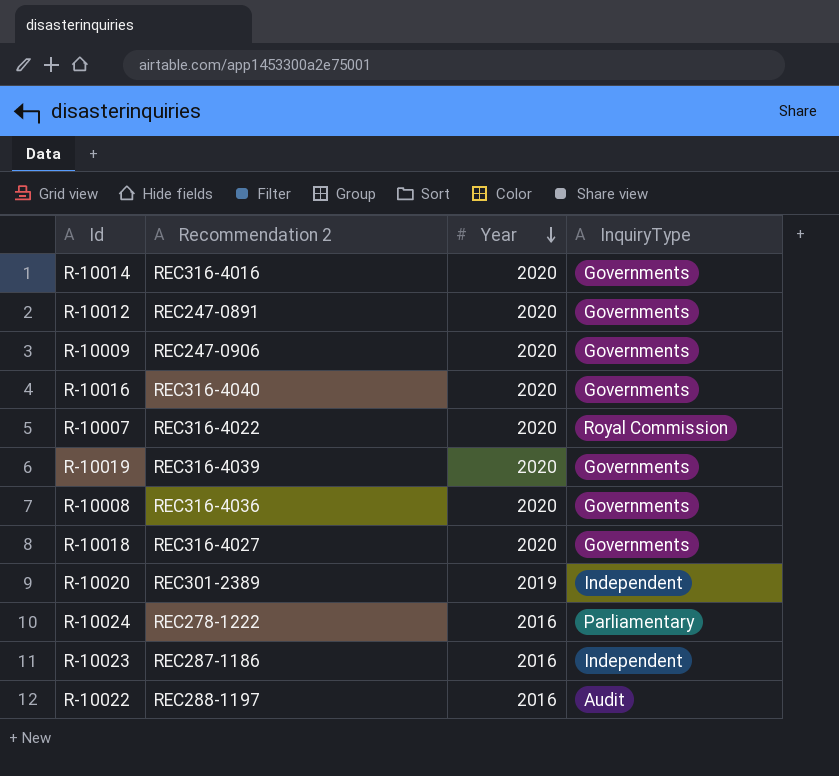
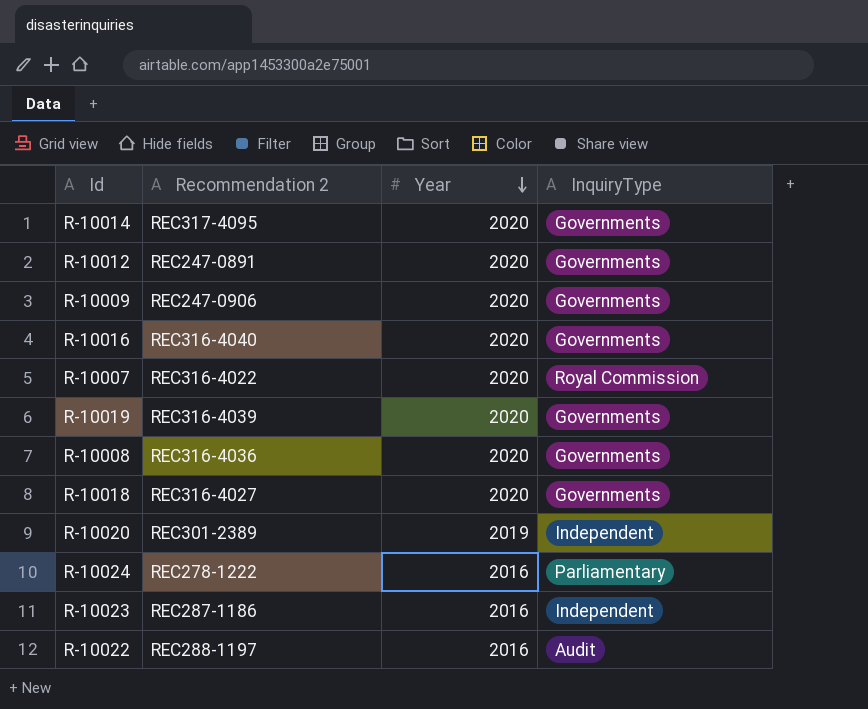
R-10014 | Recommendation 2: REC316-4016 -> REC317-4095

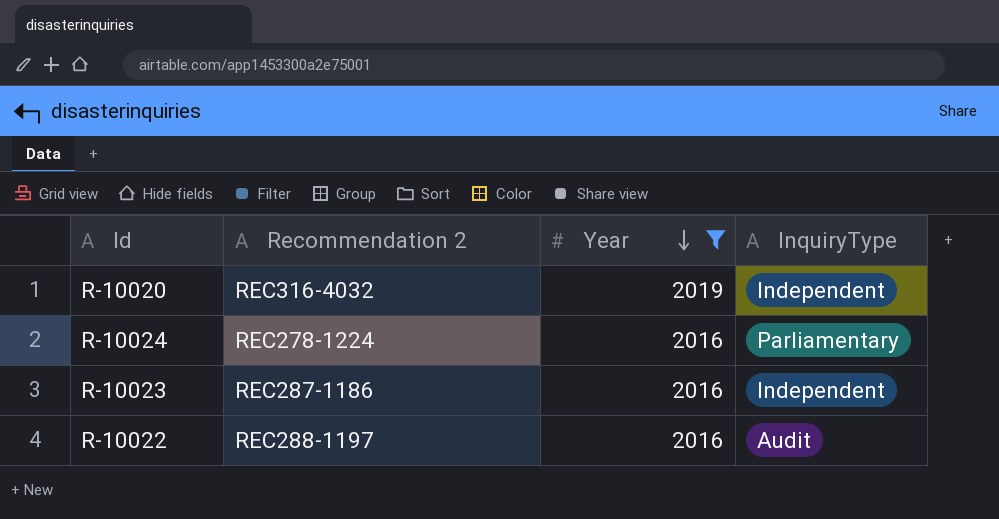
filter: none -> Year != 2020
R-10020 | Recommendation 2: REC301-2389 -> REC316-4032
R-10024 | Recommendation 2: REC278-1222 -> REC278-1224

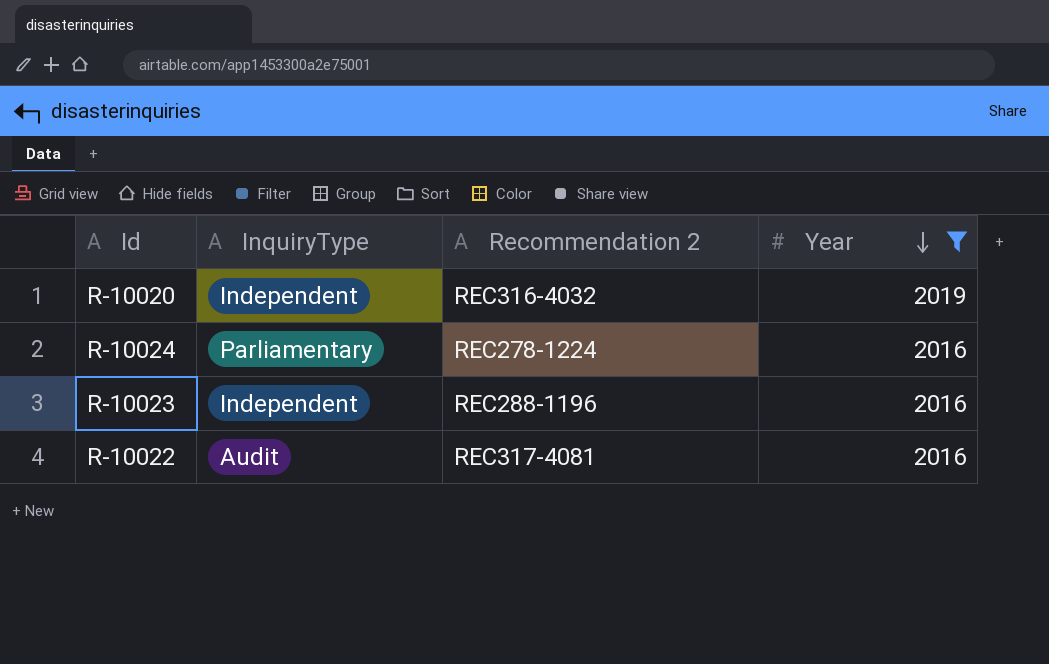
column InquiryType | position: 4 -> 2
R-10023 | Recommendation 2: REC287-1186 -> REC288-1196
R-10022 | Recommendation 2: REC288-1197 -> REC317-4081

